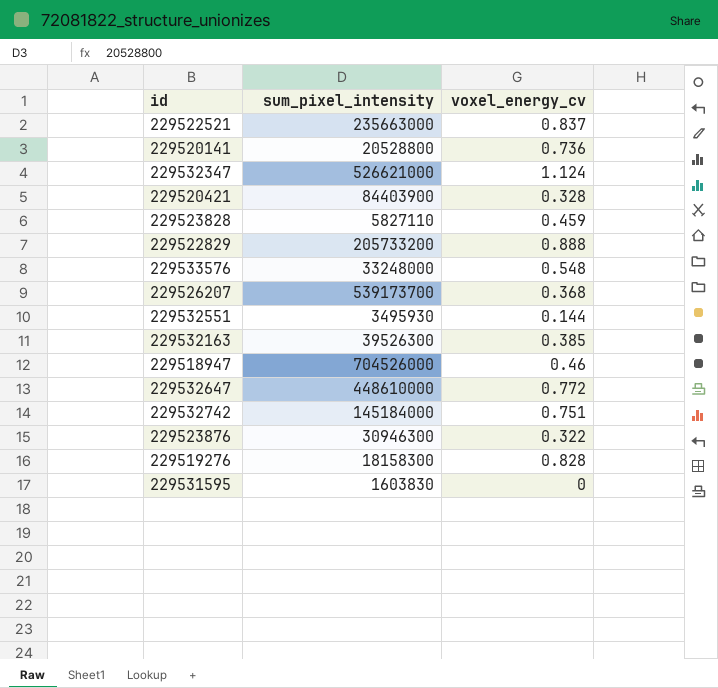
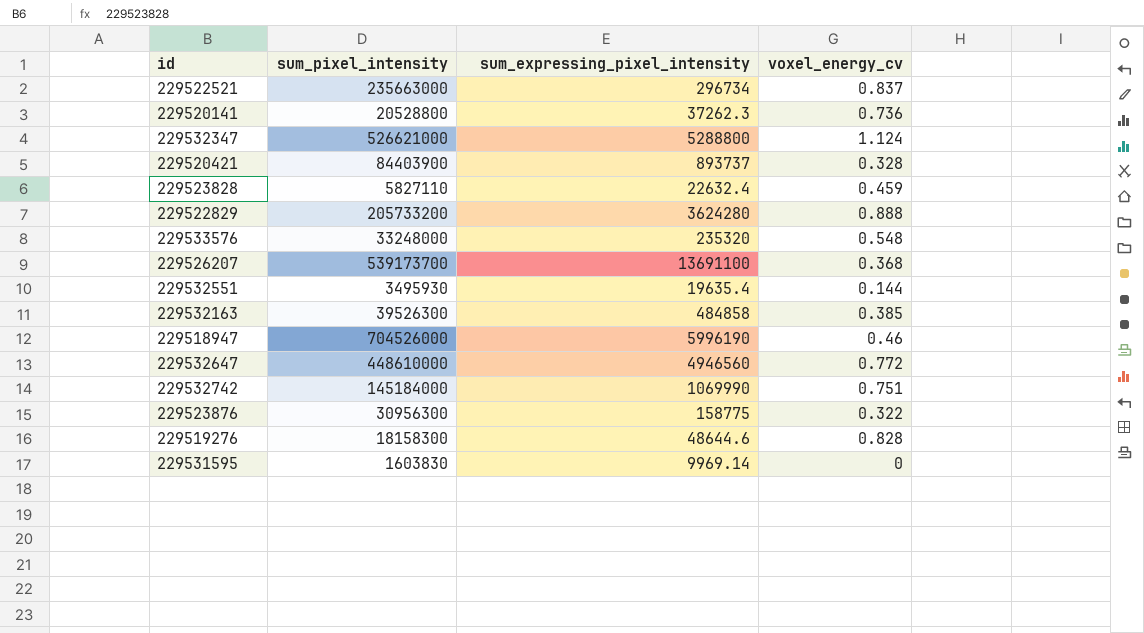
column sum_expressing_pixel_intensity | position: none -> 3
229523876 | sum_pixel_intensity: 30946300 -> 30956300

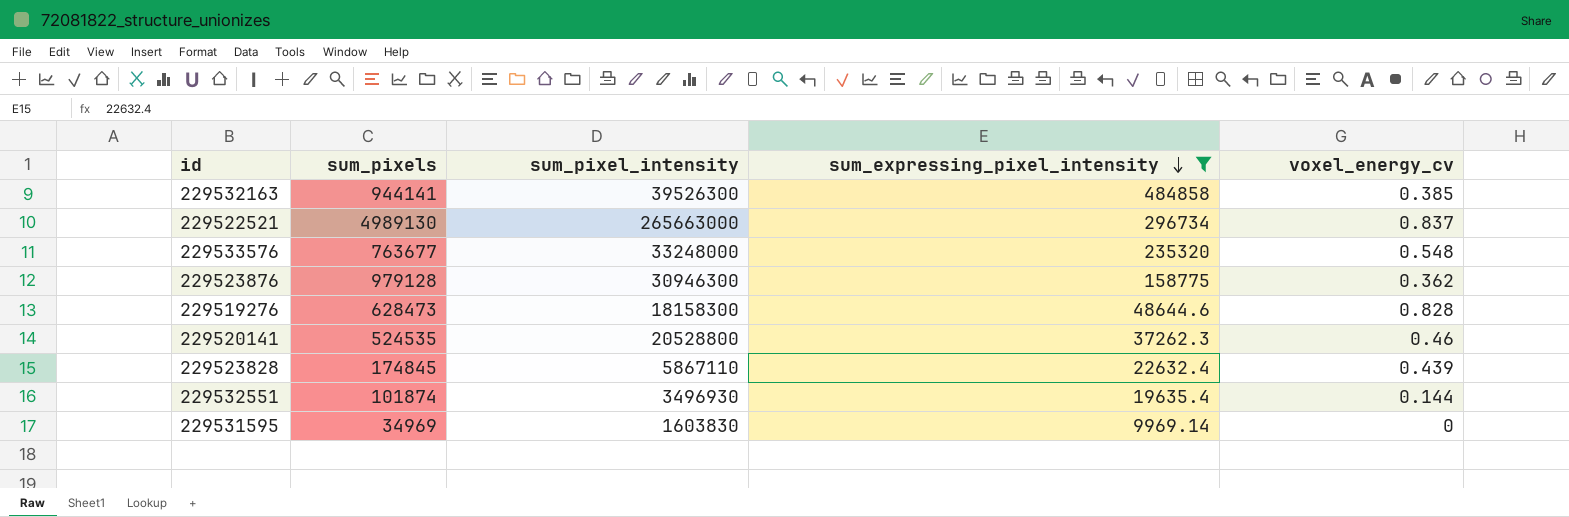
filter: none -> sum_expressing_pixel_intensity <= 484858
row order: none -> sum_expressing_pixel_intensity descending
column sum_pixels | position: none -> 2
229522521 | sum_pixel_intensity: 235663000 -> 265663000
229523876 | sum_pixel_intensity: 30956300 -> 30946300
229523876 | voxel_energy_cv: 0.322 -> 0.362
229520141 | voxel_energy_cv: 0.736 -> 0.46
229523828 | sum_pixel_intensity: 5827110 -> 5867110
229523828 | voxel_energy_cv: 0.459 -> 0.439
229532551 | sum_pixel_intensity: 3495930 -> 3496930

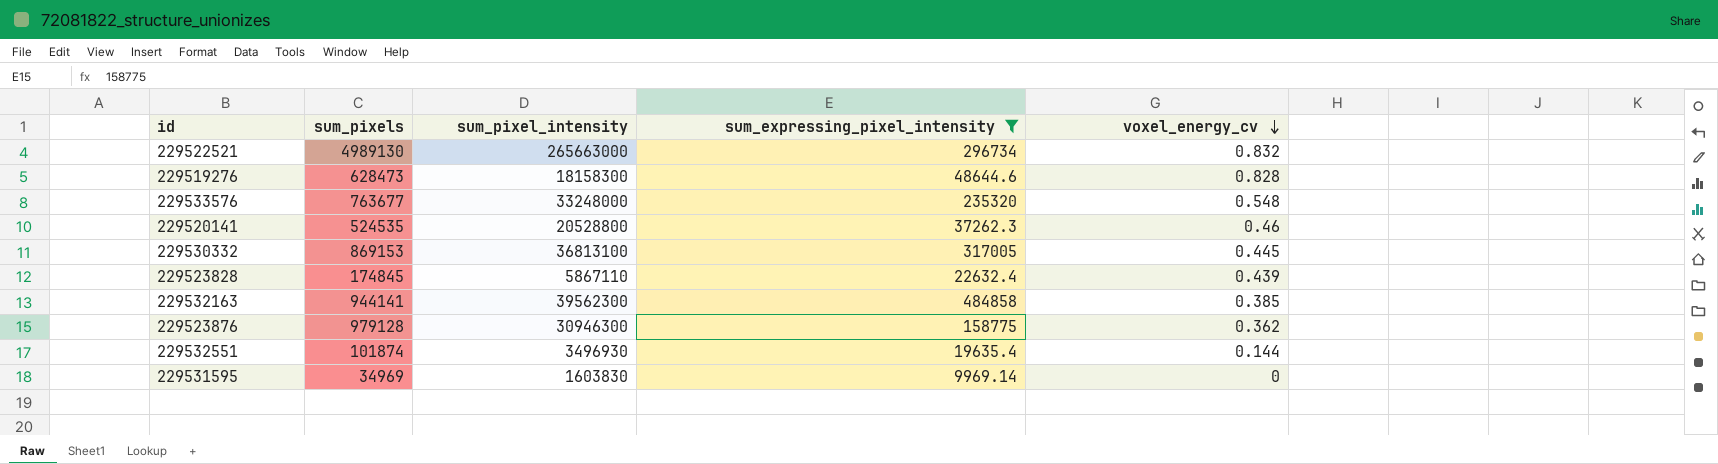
row order: sum_expressing_pixel_intensity descending -> voxel_energy_cv descending
229522521 | voxel_energy_cv: 0.837 -> 0.832
row 229530332: none -> 869153 | 36813100 | 317005 | 0.445
229532163 | sum_pixel_intensity: 39526300 -> 39562300

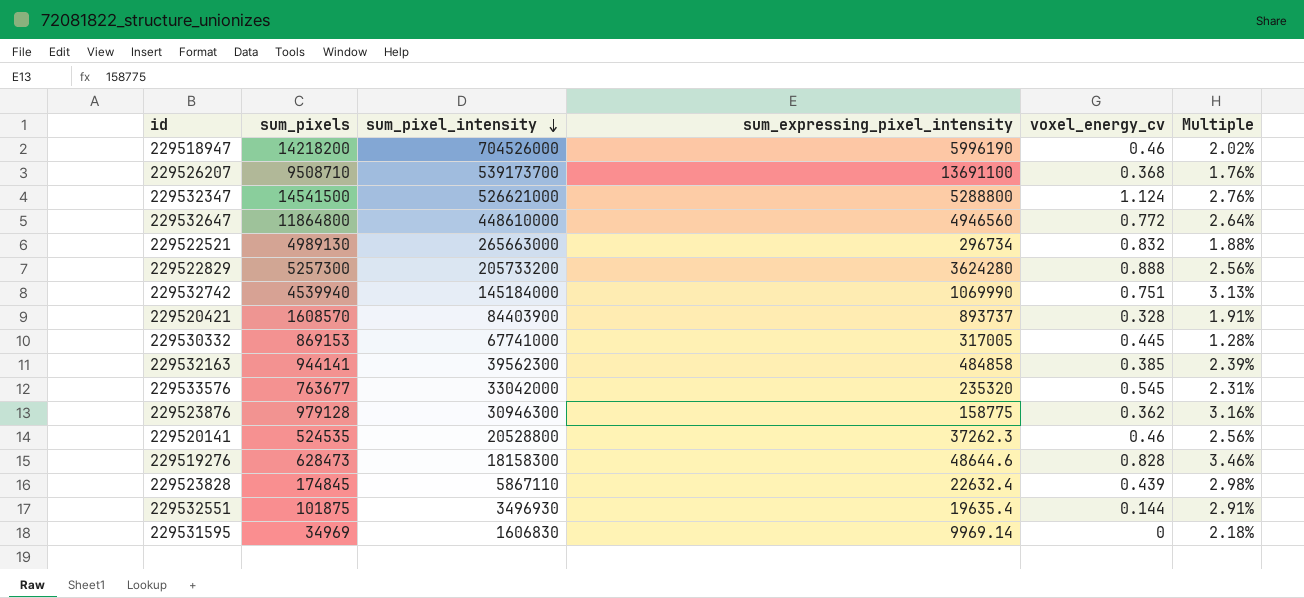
filter: sum_expressing_pixel_intensity <= 484858 -> none
row order: voxel_energy_cv descending -> sum_pixel_intensity descending
column Multiple | formula: none -> [sum_pixels] / [sum_pixel_intensity]
229530332 | sum_pixel_intensity: 36813100 -> 67741000
229533576 | sum_pixel_intensity: 33248000 -> 33042000
229533576 | voxel_energy_cv: 0.548 -> 0.545
229532551 | sum_pixels: 101874 -> 101875
229531595 | sum_pixel_intensity: 1603830 -> 1606830

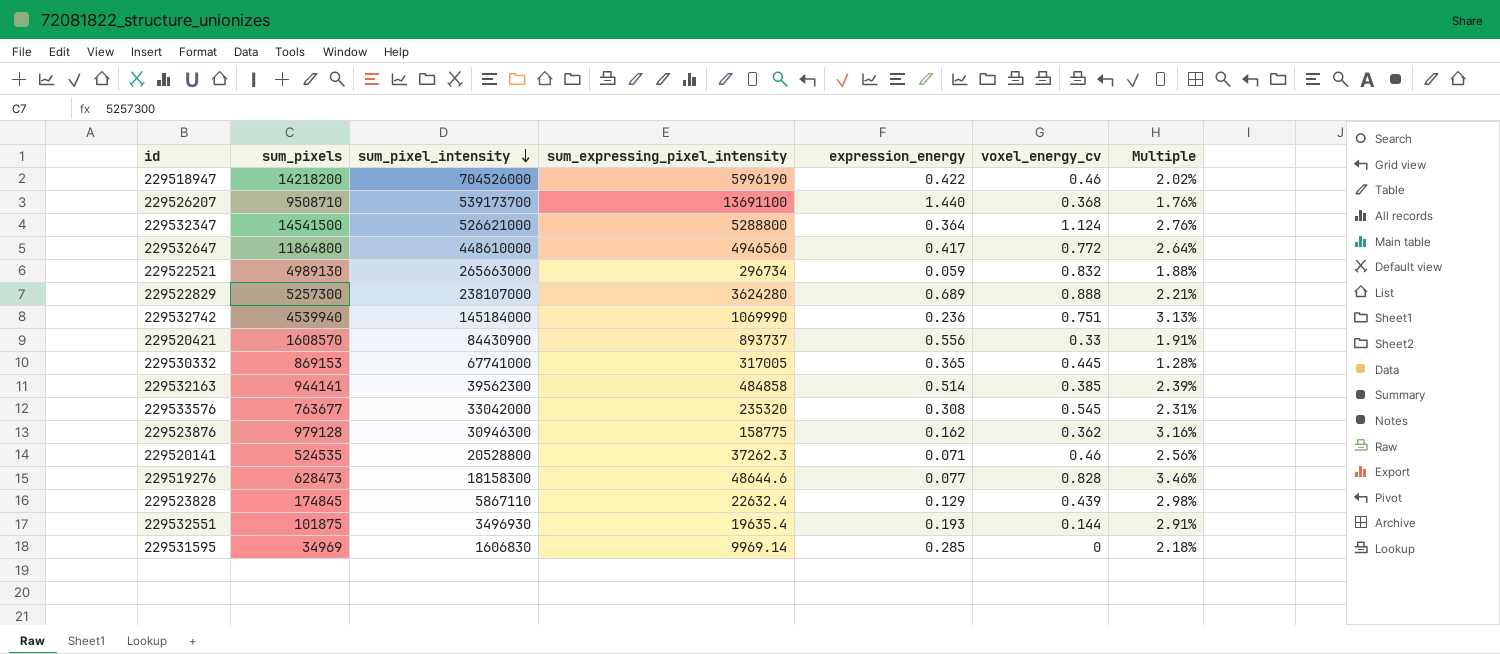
column expression_energy | formula: none -> [sum_expressing_pixel_intensity] / [sum_pixels]
229522829 | sum_pixel_intensity: 205733200 -> 238107000
229522829 | Multiple: 2.56% -> 2.21%
229520421 | sum_pixel_intensity: 84403900 -> 84430900
229520421 | voxel_energy_cv: 0.328 -> 0.33

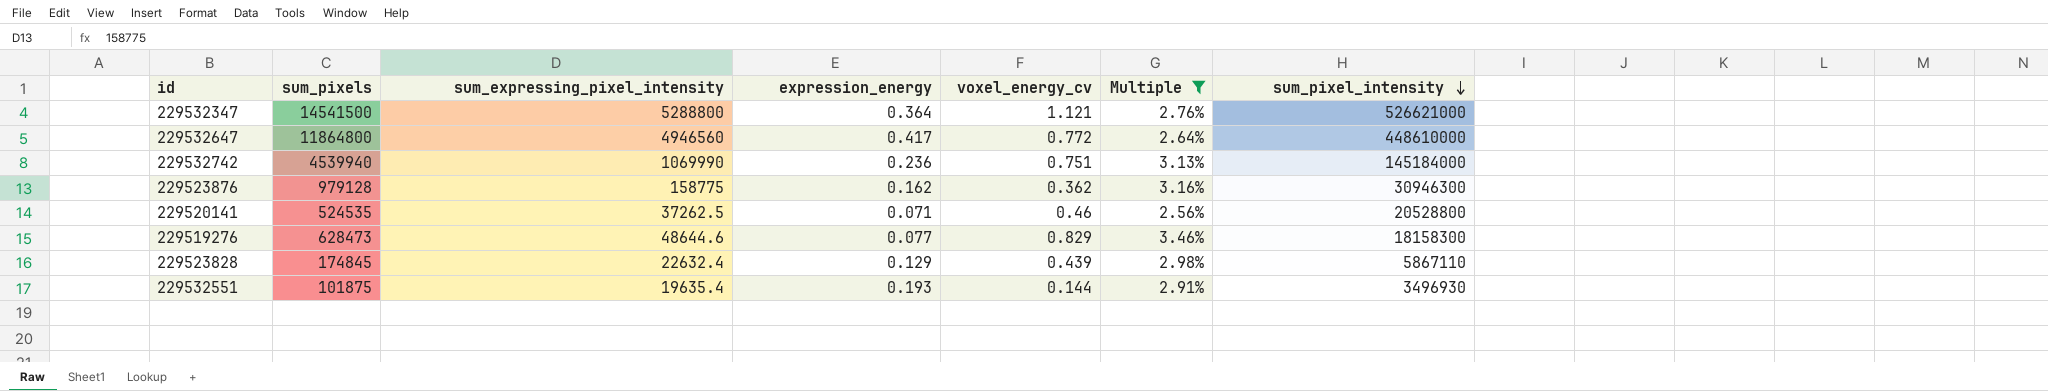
filter: none -> Multiple >= 2.56%
column sum_pixel_intensity | position: 3 -> 7
229532347 | voxel_energy_cv: 1.124 -> 1.121
229520141 | sum_expressing_pixel_intensity: 37262.3 -> 37262.5
229519276 | voxel_energy_cv: 0.828 -> 0.829

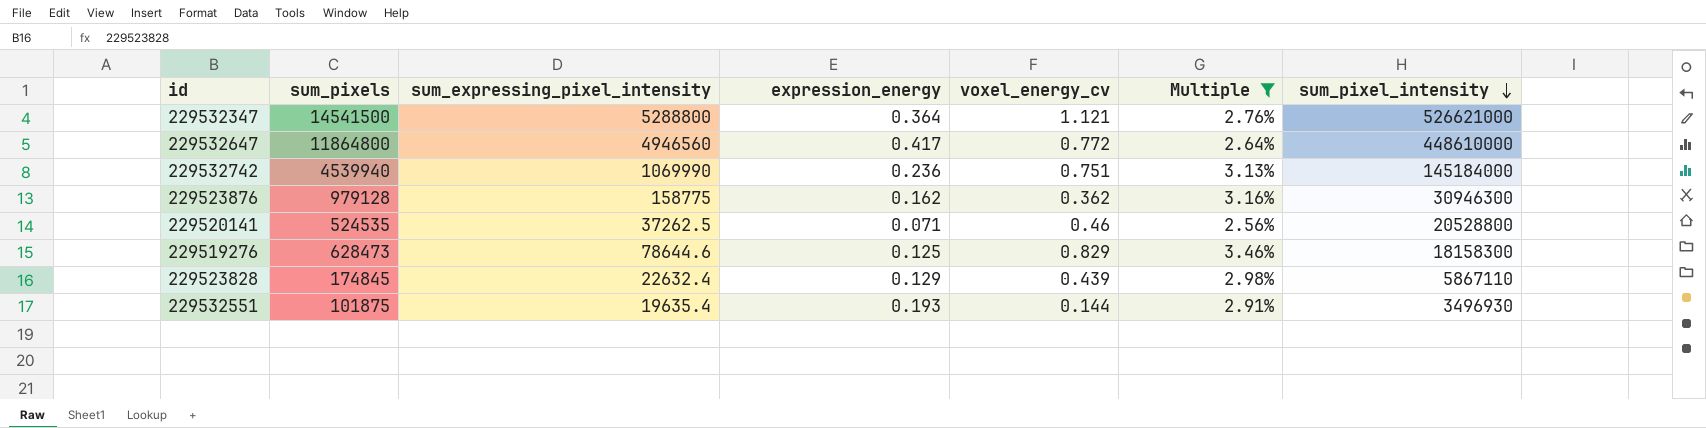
229519276 | sum_expressing_pixel_intensity: 48644.6 -> 78644.6
229519276 | expression_energy: 0.077 -> 0.125

